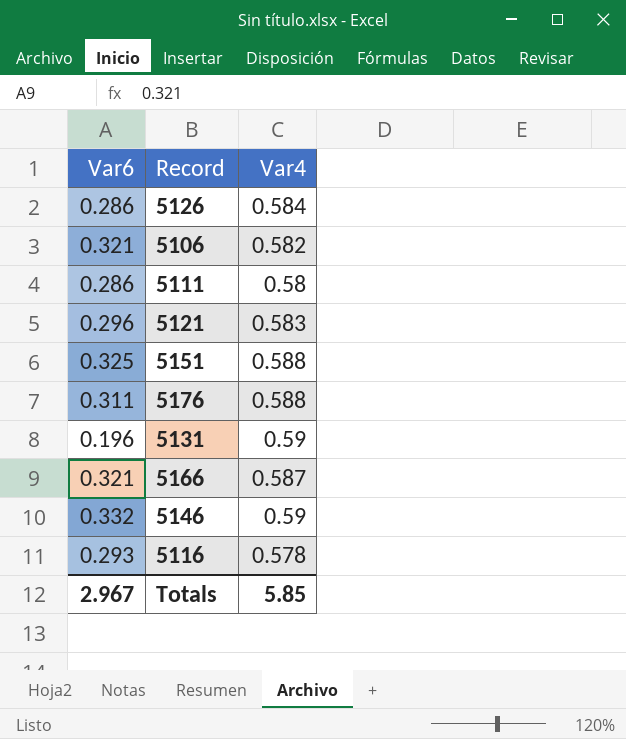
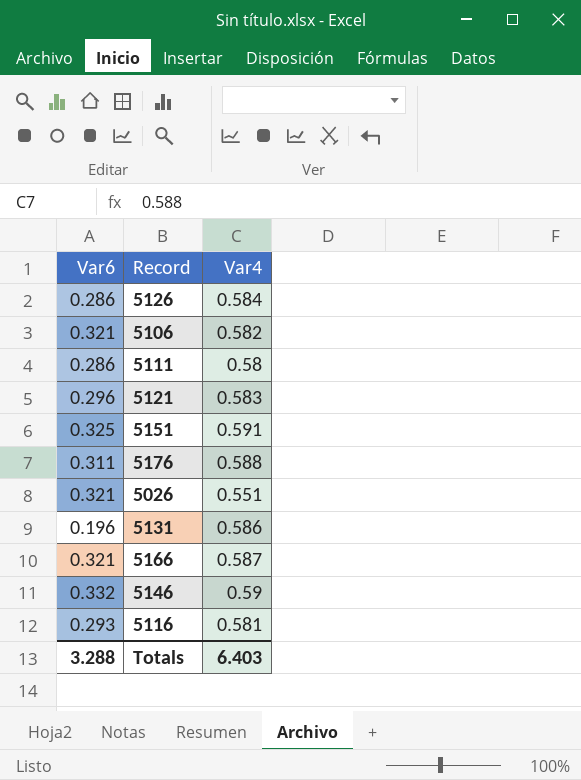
5151 | Var4: 0.588 -> 0.591
row 5026: none -> 0.321 | 0.551
5131 | Var4: 0.59 -> 0.586
5116 | Var4: 0.578 -> 0.581
Totals | Var6: 2.967 -> 3.288
Totals | Var4: 5.85 -> 6.403

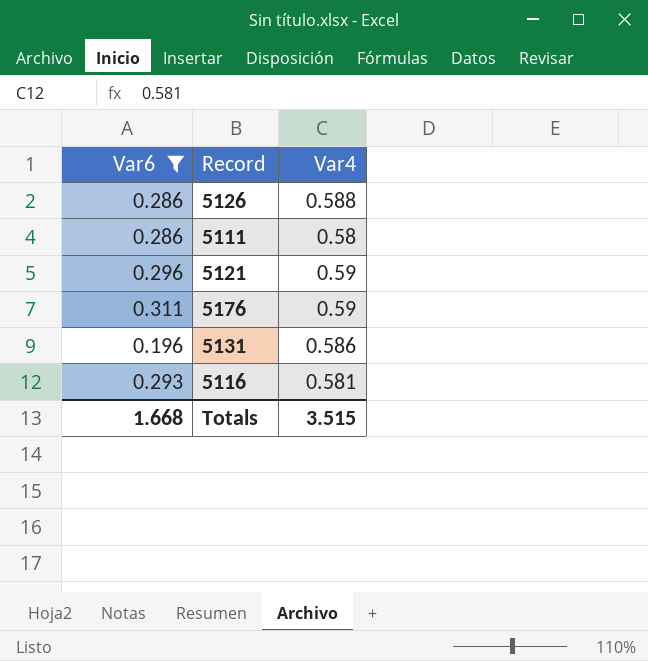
filter: none -> Var6 <= 0.311
5126 | Var4: 0.584 -> 0.588
5121 | Var4: 0.583 -> 0.59
5176 | Var4: 0.588 -> 0.59
Totals | Var6: 3.288 -> 1.668
Totals | Var4: 6.403 -> 3.515

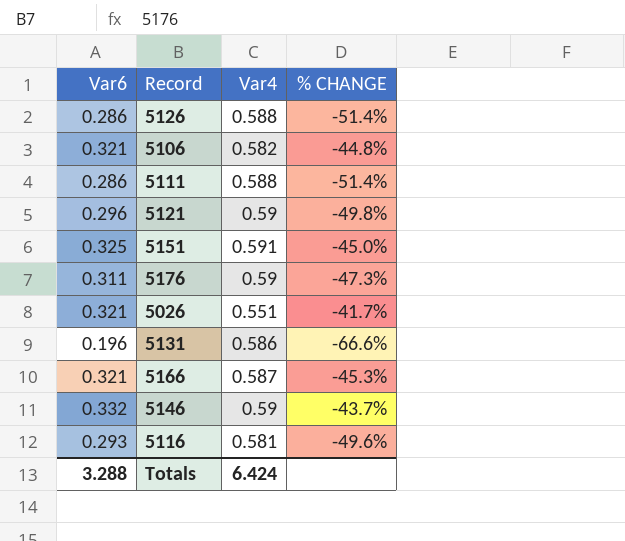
filter: Var6 <= 0.311 -> none
column % CHANGE | formula: none -> ([Var6] - [Var4]) / [Var4]
5111 | Var4: 0.58 -> 0.588
Totals | Var6: 1.668 -> 3.288
Totals | Var4: 3.515 -> 6.424

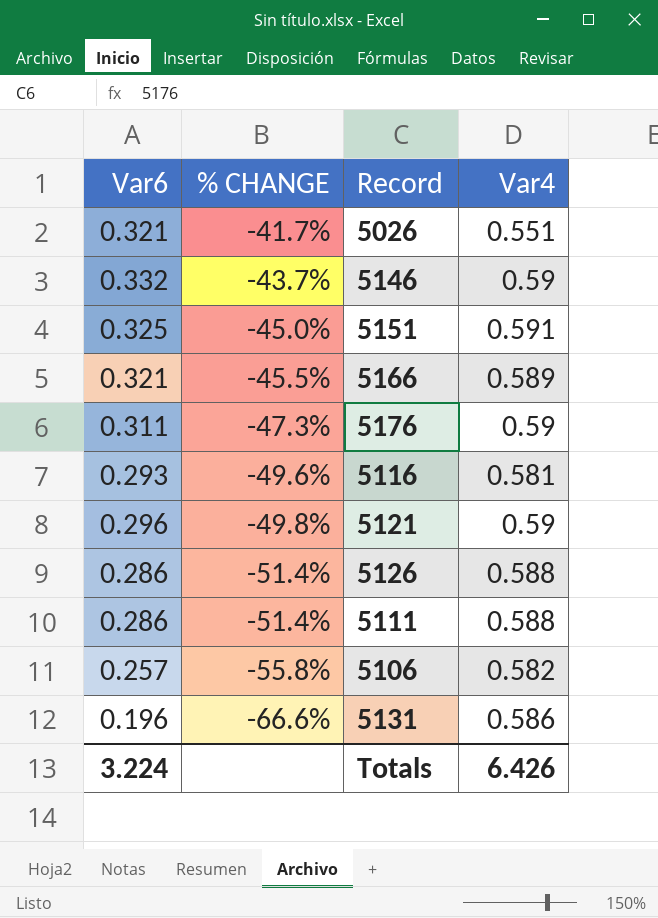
row order: none -> % CHANGE descending
column % CHANGE | position: 4 -> 2
5166 | % CHANGE: -45.3% -> -45.5%
5166 | Var4: 0.587 -> 0.589
5106 | Var6: 0.321 -> 0.257
5106 | % CHANGE: -44.8% -> -55.8%
Totals | Var6: 3.288 -> 3.224
Totals | Var4: 6.424 -> 6.426

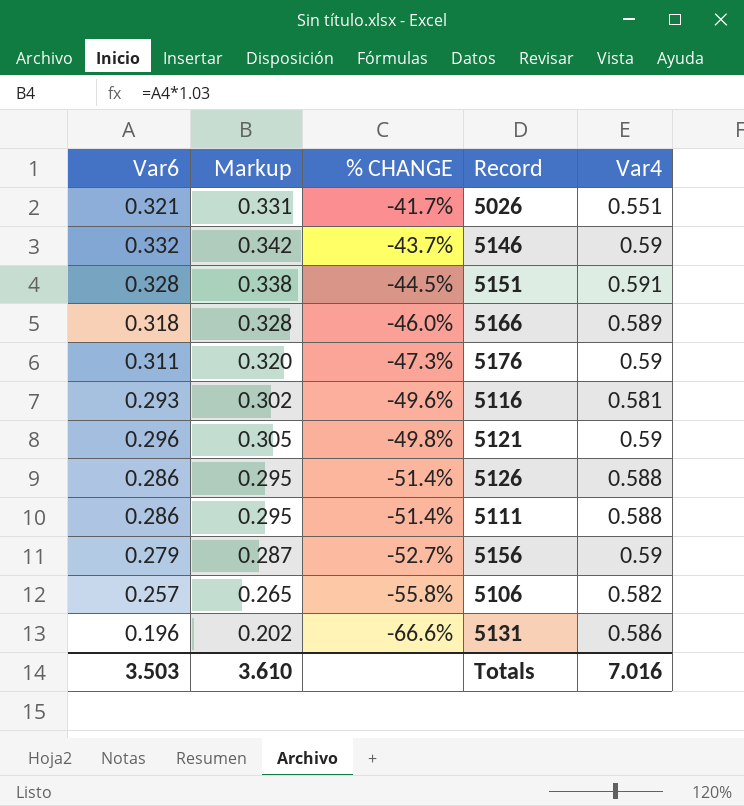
column Markup | formula: none -> [Var6] * 1.03
5151 | Var6: 0.325 -> 0.328
5151 | % CHANGE: -45.0% -> -44.5%
5166 | Var6: 0.321 -> 0.318
5166 | % CHANGE: -45.5% -> -46.0%
row 5156: none -> 0.279 | 0.287 | -52.7% | 0.59
Totals | Var6: 3.224 -> 3.503
Totals | Var4: 6.426 -> 7.016

